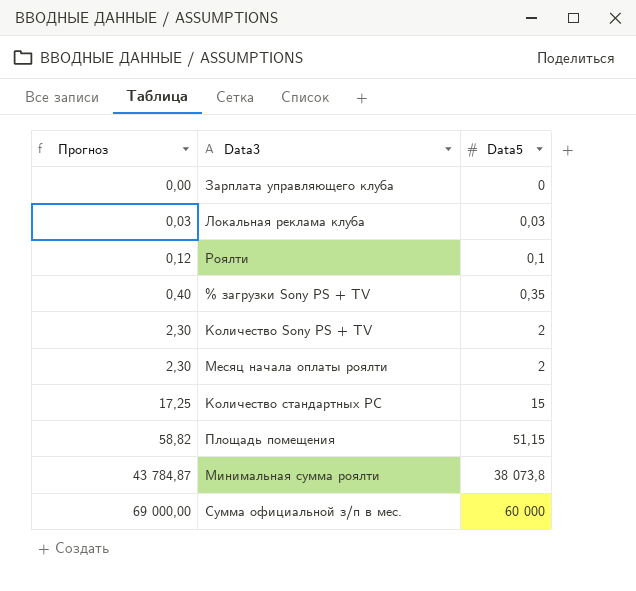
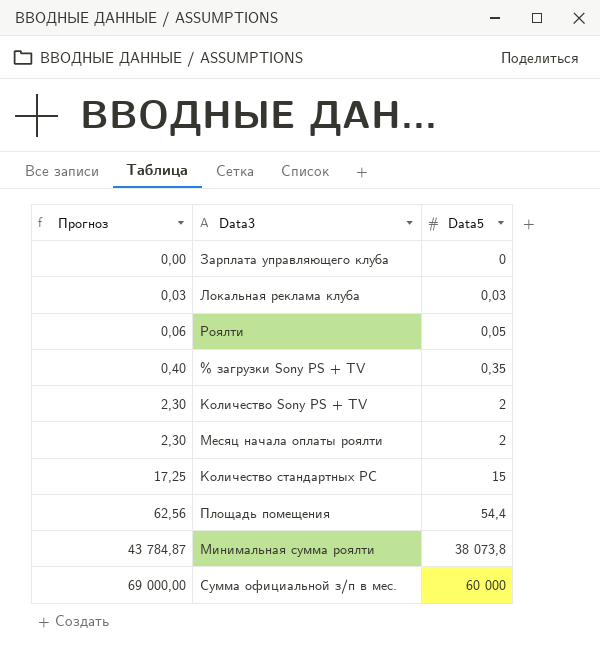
Роялти | Прогноз: 0,12 -> 0,06
Роялти | Data5: 0,1 -> 0,05
Площадь помещения | Прогноз: 58,82 -> 62,56
Площадь помещения | Data5: 51,15 -> 54,4

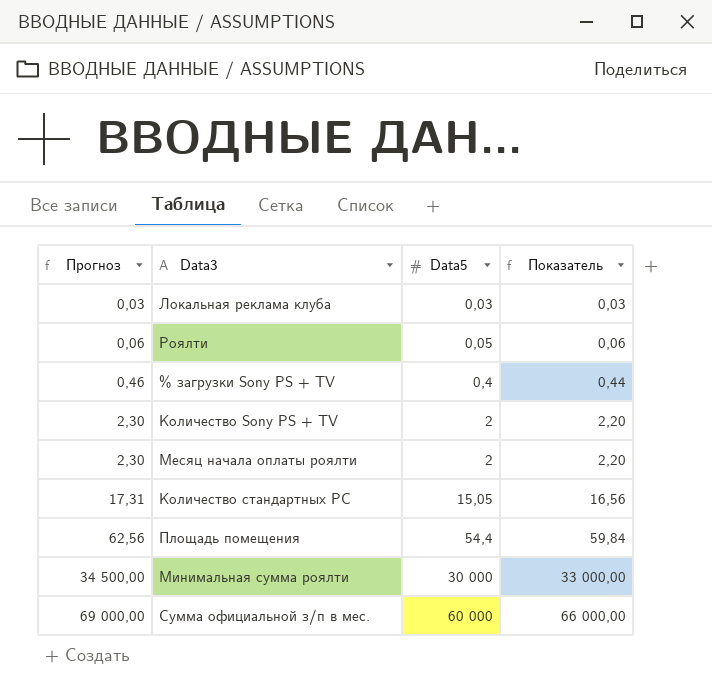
column Показатель | formula: none -> [Data5] * 1,1
row Зарплата управляющего клуба: 0,00 | 0 -> none
% загрузки Sony PS + TV | Прогноз: 0,40 -> 0,46
% загрузки Sony PS + TV | Data5: 0,35 -> 0,4
Количество стандартных PC | Прогноз: 17,25 -> 17,31
Количество стандартных PC | Data5: 15 -> 15,05
Минимальная сумма роялти | Прогноз: 43 784,87 -> 34 500,00
Минимальная сумма роялти | Data5: 38 073,8 -> 30 000

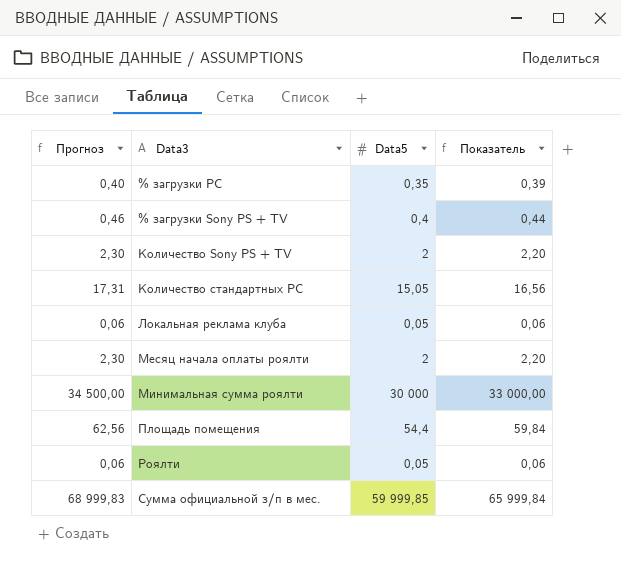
row order: Прогноз ascending -> Data3 ascending
row % загрузки PC: none -> 0,40 | 0,35 | 0,39
Локальная реклама клуба | Прогноз: 0,03 -> 0,06
Локальная реклама клуба | Data5: 0,03 -> 0,05
Локальная реклама клуба | Показатель: 0,03 -> 0,06
Сумма официальной з/п в мес. | Прогноз: 69 000,00 -> 68 999,83
Сумма официальной з/п в мес. | Data5: 60 000 -> 59 999,85
Сумма официальной з/п в мес. | Показатель: 66 000,00 -> 65 999,84

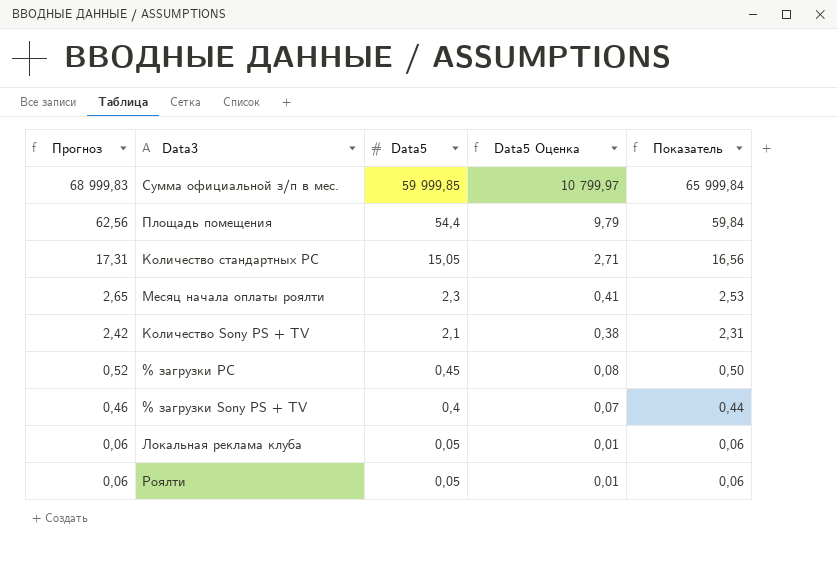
row order: Data3 ascending -> Прогноз descending
column Data5 Оценка | formula: none -> [Data5] * 0,18
row Минимальная сумма роялти: 34 500,00 | 30 000 | 33 000,00 -> none
Месяц начала оплаты роялти | Прогноз: 2,30 -> 2,65
Месяц начала оплаты роялти | Data5: 2 -> 2,3
Месяц начала оплаты роялти | Показатель: 2,20 -> 2,53
Количество Sony PS + TV | Прогноз: 2,30 -> 2,42
Количество Sony PS + TV | Data5: 2 -> 2,1
Количество Sony PS + TV | Показатель: 2,20 -> 2,31
% загрузки PC | Прогноз: 0,40 -> 0,52
% загрузки PC | Data5: 0,35 -> 0,45
% загрузки PC | Показатель: 0,39 -> 0,50

